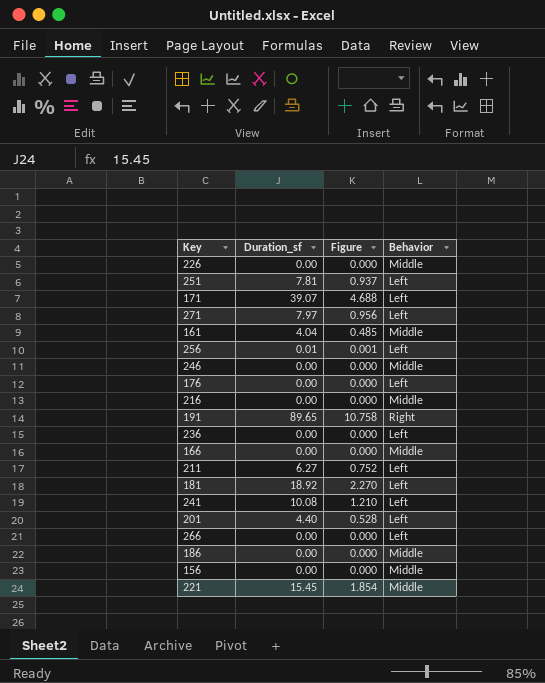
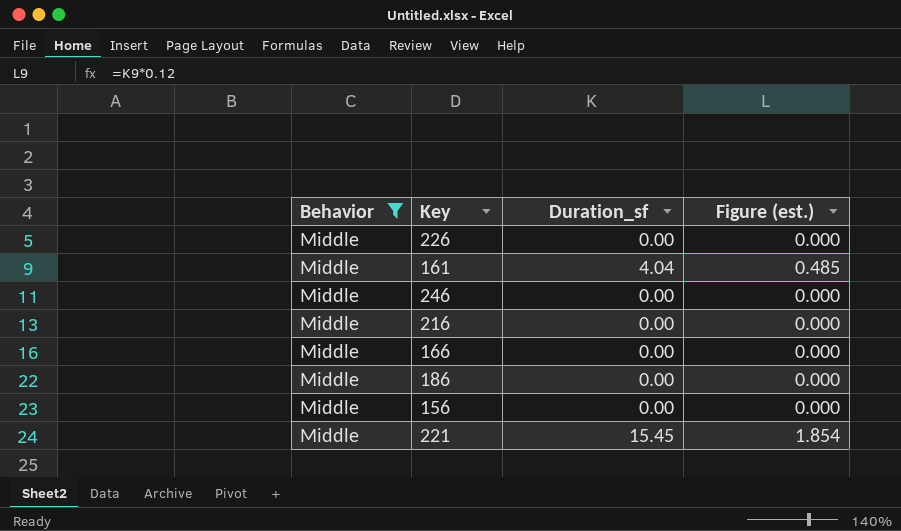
filter: none -> Behavior = Middle
column Behavior | position: 4 -> 1
column name: Figure -> Figure (est.)

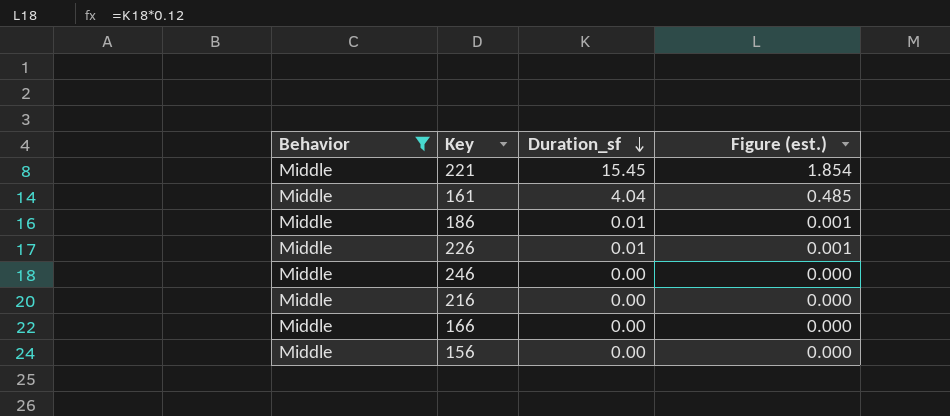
row order: none -> Duration_sf descending
186 | Duration_sf: 0.00 -> 0.01
186 | Figure (est.): 0.000 -> 0.001
226 | Duration_sf: 0.00 -> 0.01
226 | Figure (est.): 0.000 -> 0.001

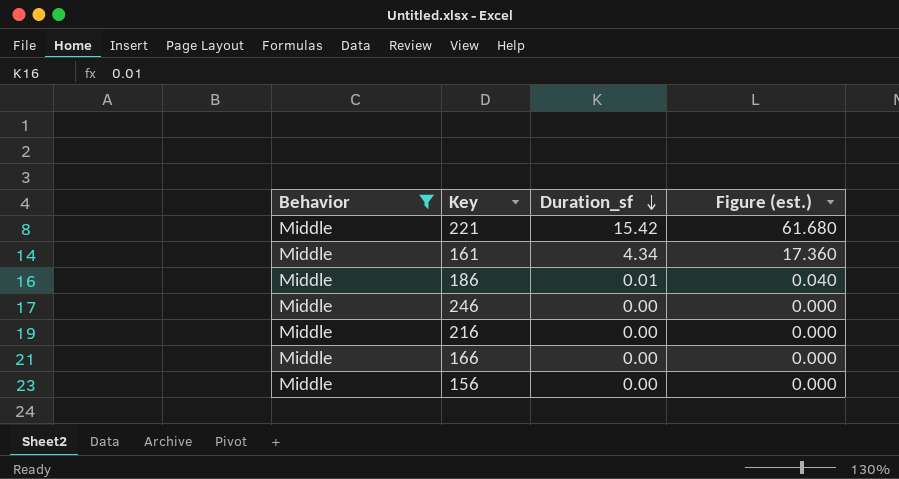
column Figure (est.) | formula: [Duration_sf] * 0.12 -> [Duration_sf] * 4
row 226: Middle | 0.01 | 0.001 -> none
221 | Duration_sf: 15.45 -> 15.42
161 | Duration_sf: 4.04 -> 4.34

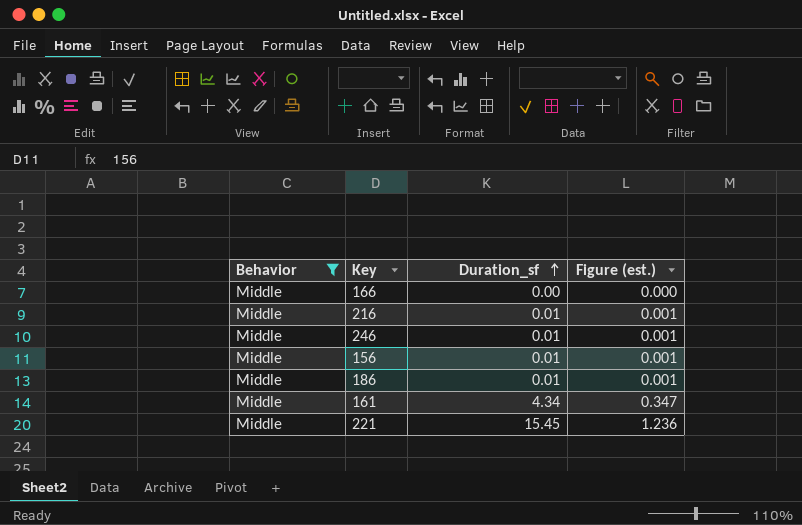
row order: Duration_sf descending -> Duration_sf ascending
column Figure (est.) | formula: [Duration_sf] * 4 -> [Duration_sf] * 0.08
216 | Duration_sf: 0.00 -> 0.01
246 | Duration_sf: 0.00 -> 0.01
156 | Duration_sf: 0.00 -> 0.01
221 | Duration_sf: 15.42 -> 15.45

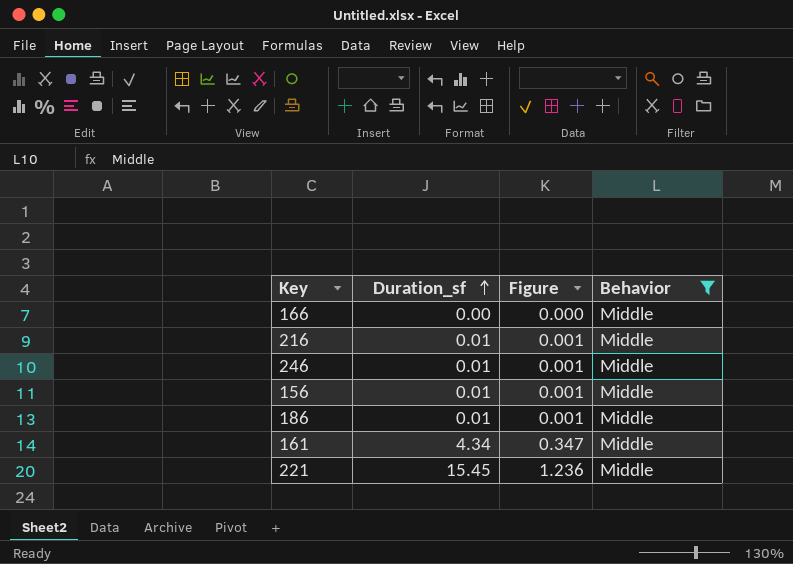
column name: Figure (est.) -> Figure
column Behavior | position: 1 -> 4

